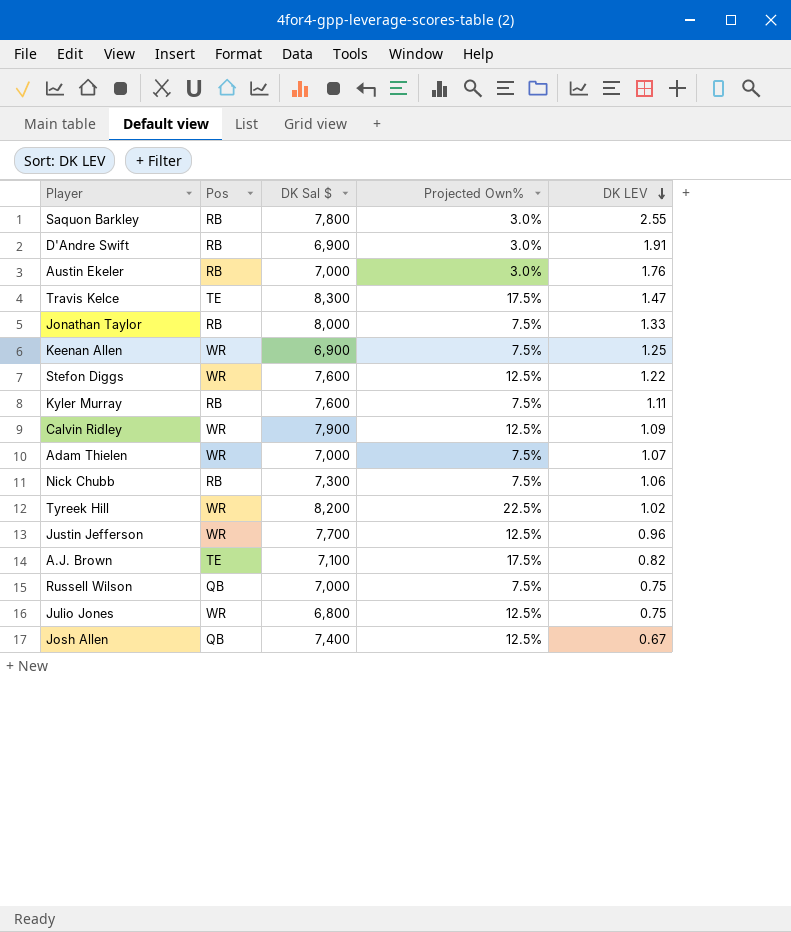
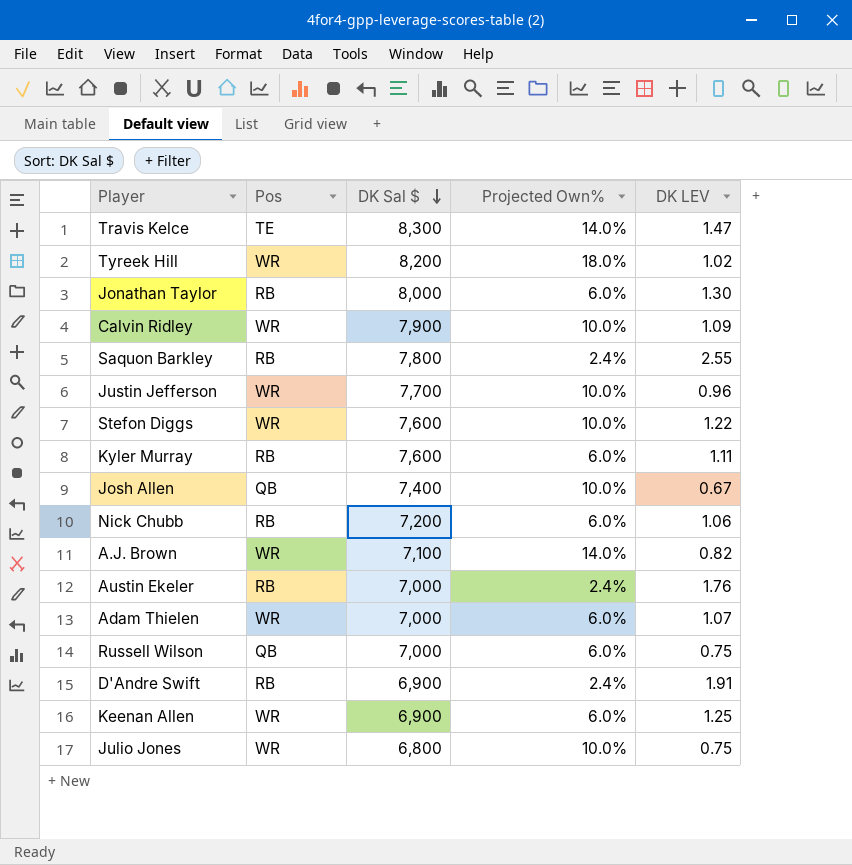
row order: DK LEV descending -> DK Sal $ descending
Travis Kelce | Projected Own%: 17.5% -> 14.0%
Tyreek Hill | Projected Own%: 22.5% -> 18.0%
Jonathan Taylor | Projected Own%: 7.5% -> 6.0%
Jonathan Taylor | DK LEV: 1.33 -> 1.30
Calvin Ridley | Projected Own%: 12.5% -> 10.0%
Saquon Barkley | Projected Own%: 3.0% -> 2.4%
Justin Jefferson | Projected Own%: 12.5% -> 10.0%
Stefon Diggs | Projected Own%: 12.5% -> 10.0%
Kyler Murray | Projected Own%: 7.5% -> 6.0%
Josh Allen | Projected Own%: 12.5% -> 10.0%
Nick Chubb | DK Sal $: 7,300 -> 7,200
Nick Chubb | Projected Own%: 7.5% -> 6.0%
A.J. Brown | Pos: TE -> WR
A.J. Brown | Projected Own%: 17.5% -> 14.0%
Austin Ekeler | Projected Own%: 3.0% -> 2.4%
Adam Thielen | Projected Own%: 7.5% -> 6.0%
Russell Wilson | Projected Own%: 7.5% -> 6.0%
D'Andre Swift | Projected Own%: 3.0% -> 2.4%
Keenan Allen | Projected Own%: 7.5% -> 6.0%
Julio Jones | Projected Own%: 12.5% -> 10.0%

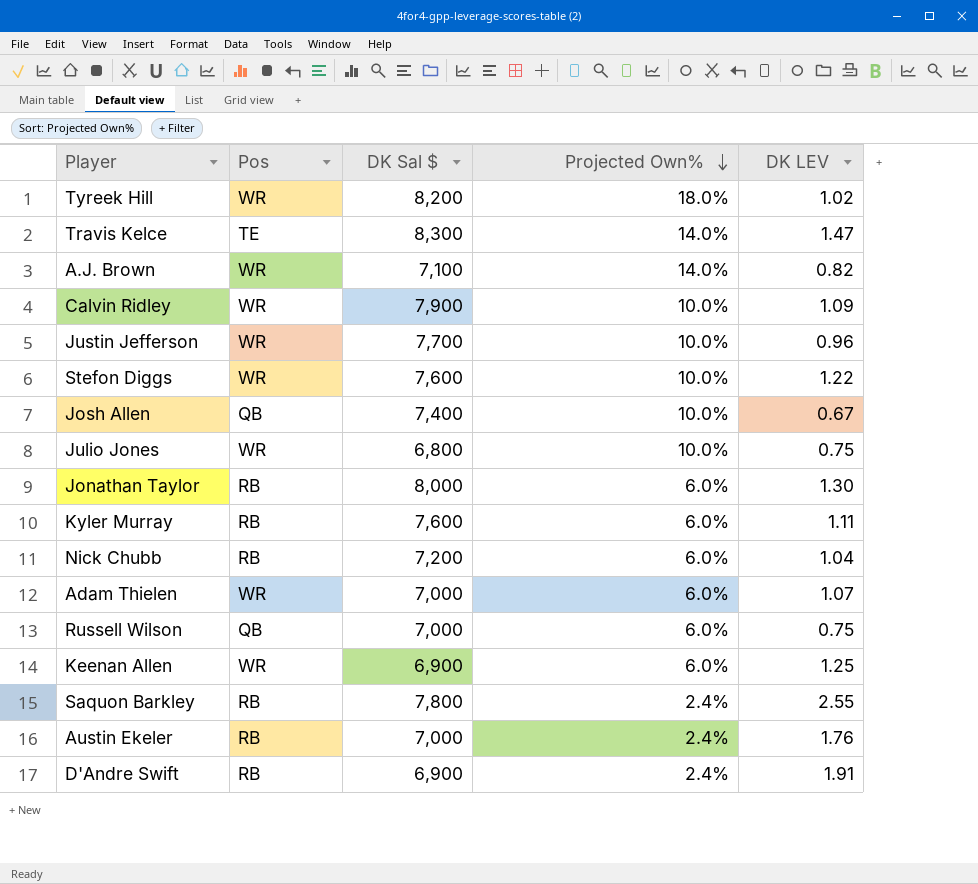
row order: DK Sal $ descending -> Projected Own% descending
Nick Chubb | DK LEV: 1.06 -> 1.04

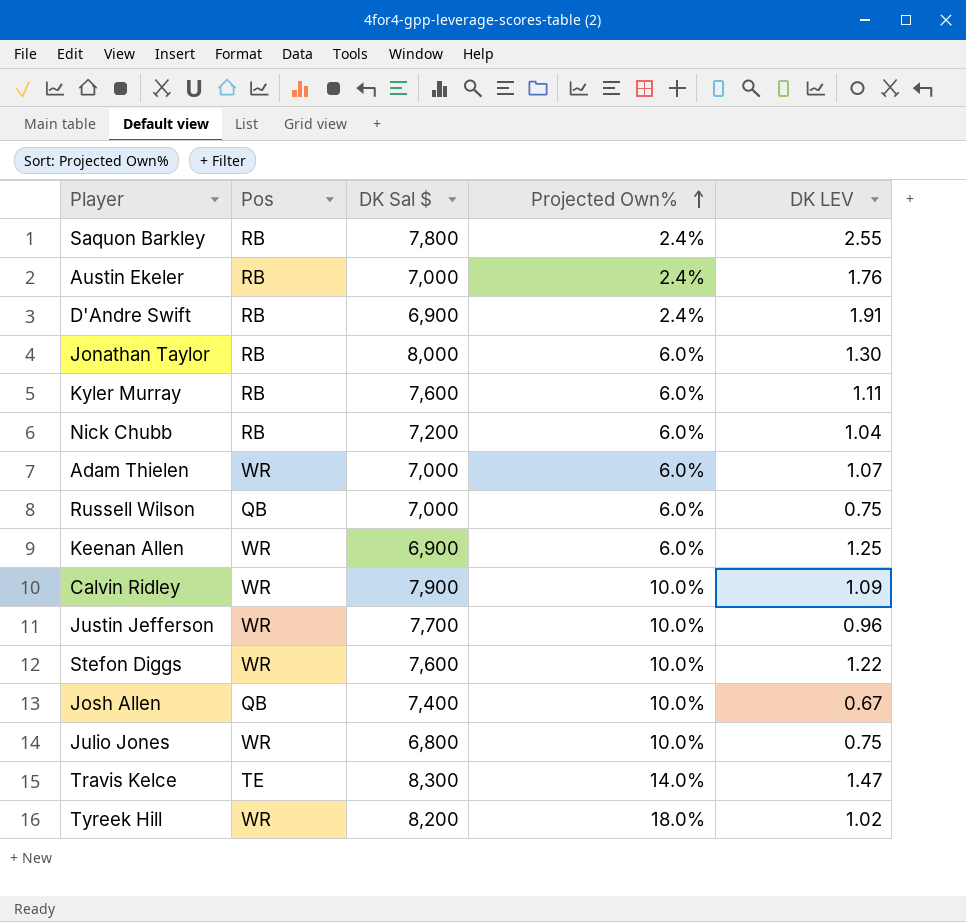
row order: Projected Own% descending -> Projected Own% ascending
row A.J. Brown: WR | 7,100 | 14.0% | 0.82 -> none

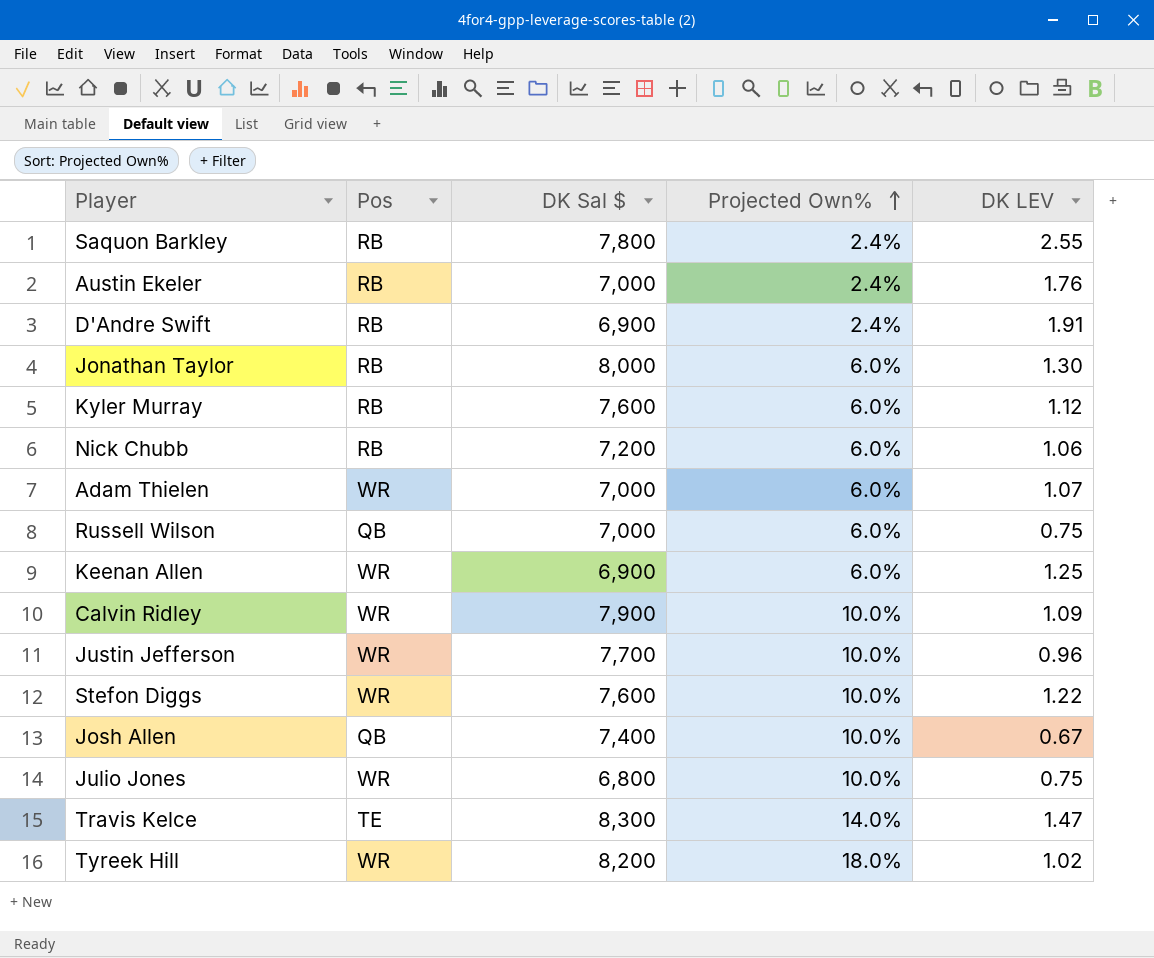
Kyler Murray | DK LEV: 1.11 -> 1.12
Nick Chubb | DK LEV: 1.04 -> 1.06

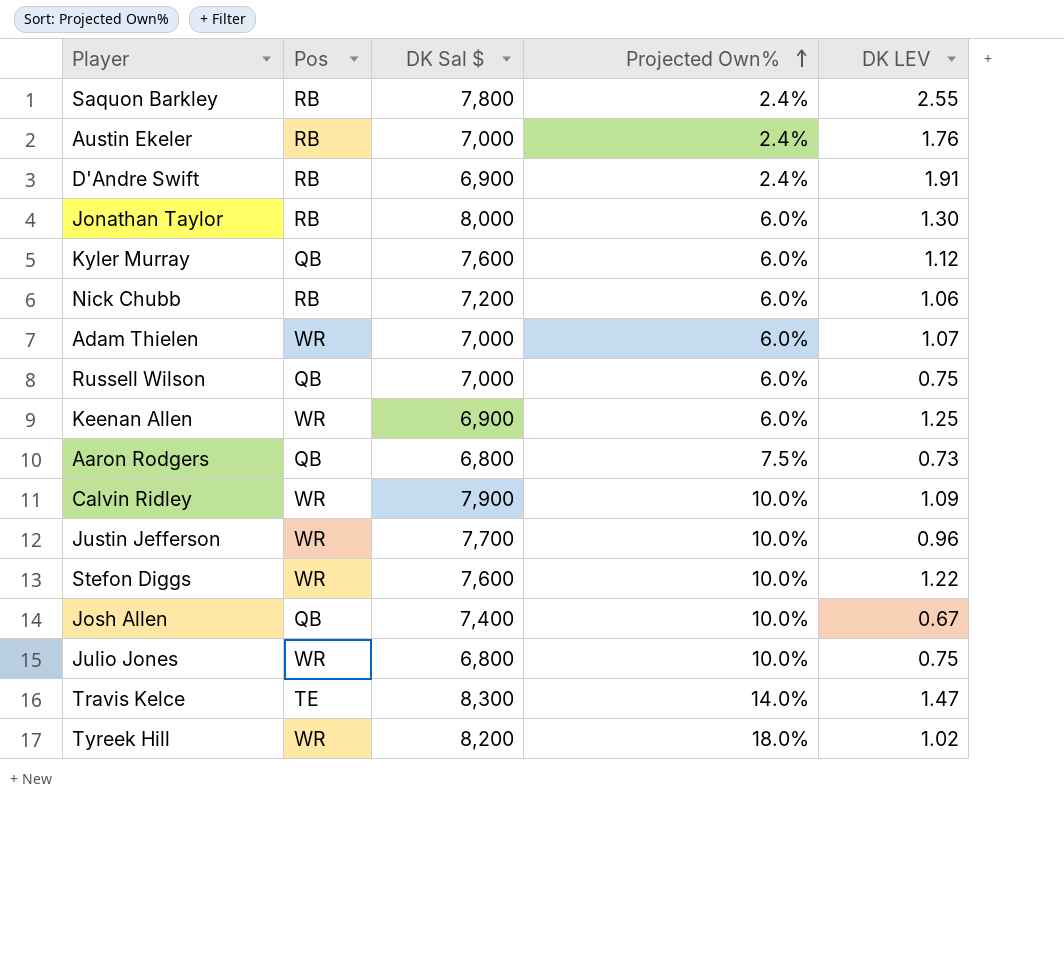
Kyler Murray | Pos: RB -> QB
row Aaron Rodgers: none -> QB | 6,800 | 7.5% | 0.73

